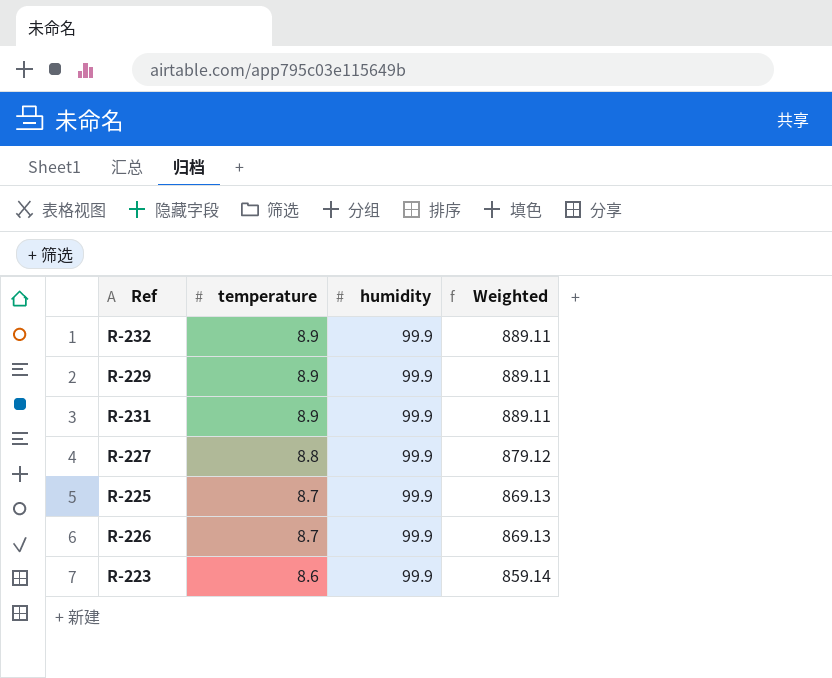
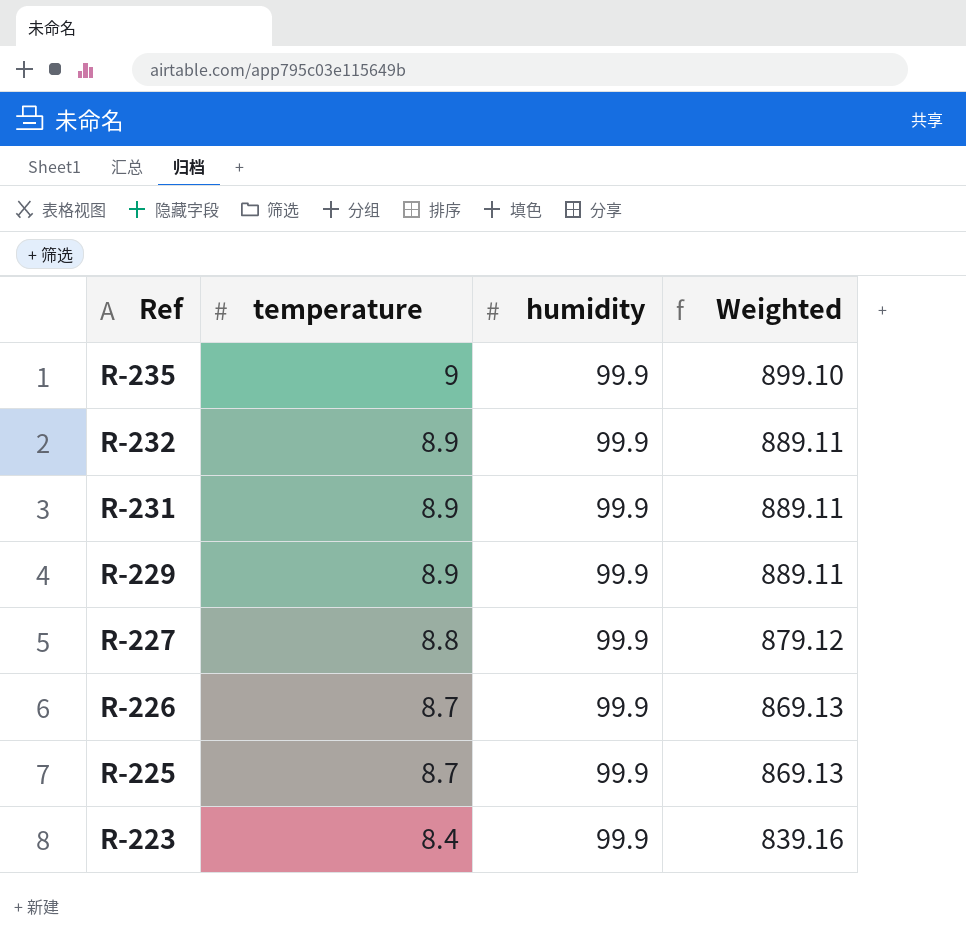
row order: temperature descending -> Ref descending
row R-235: none -> 9 | 99.9 | 899.10
R-223 | temperature: 8.6 -> 8.4
R-223 | Weighted: 859.14 -> 839.16

